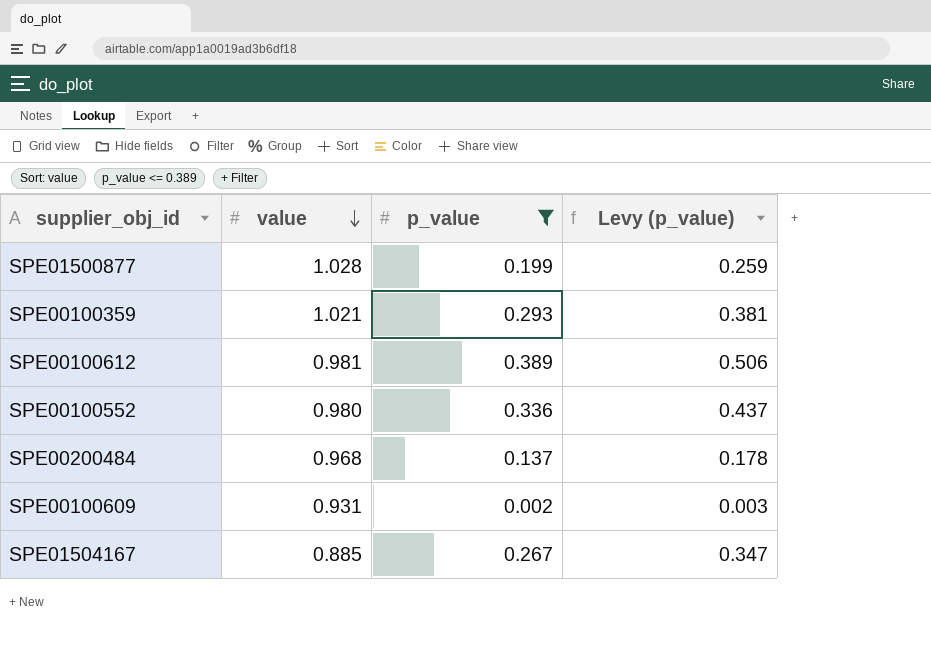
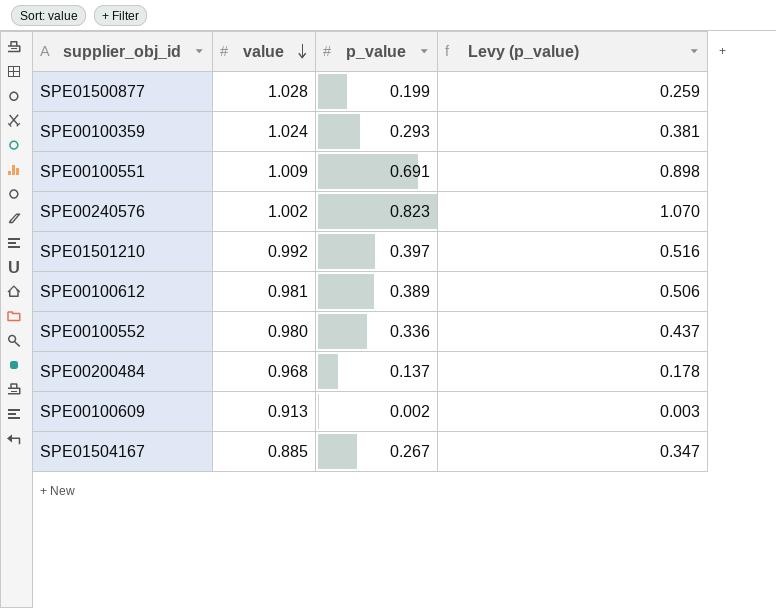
filter: p_value <= 0.389 -> none
SPE00100359 | value: 1.021 -> 1.024
SPE00100609 | value: 0.931 -> 0.913

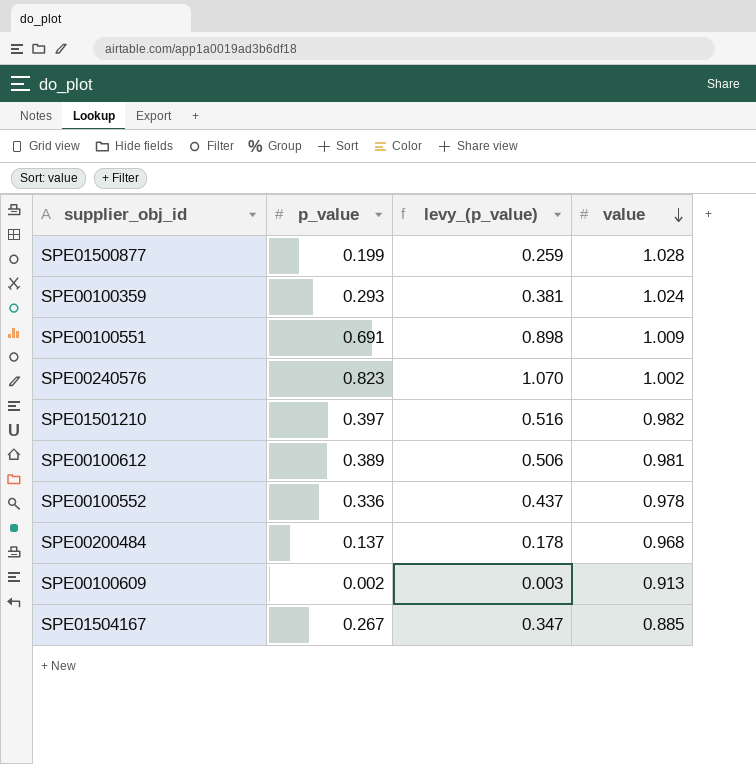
column name: Levy (p_value) -> levy_(p_value)
column value | position: 2 -> 4
SPE01501210 | value: 0.992 -> 0.982
SPE00100552 | value: 0.980 -> 0.978

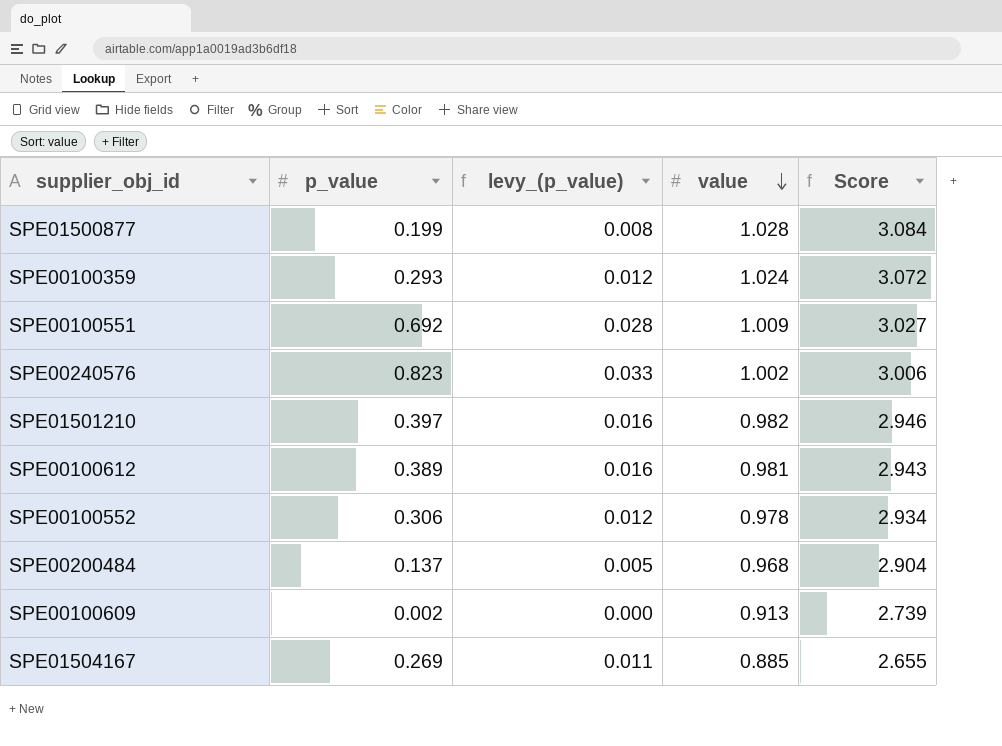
column levy_(p_value) | formula: [p_value] * 1.3 -> [p_value] * 0.04
column Score | formula: none -> [value] * 3
SPE00100551 | p_value: 0.691 -> 0.692
SPE00100552 | p_value: 0.336 -> 0.306
SPE01504167 | p_value: 0.267 -> 0.269

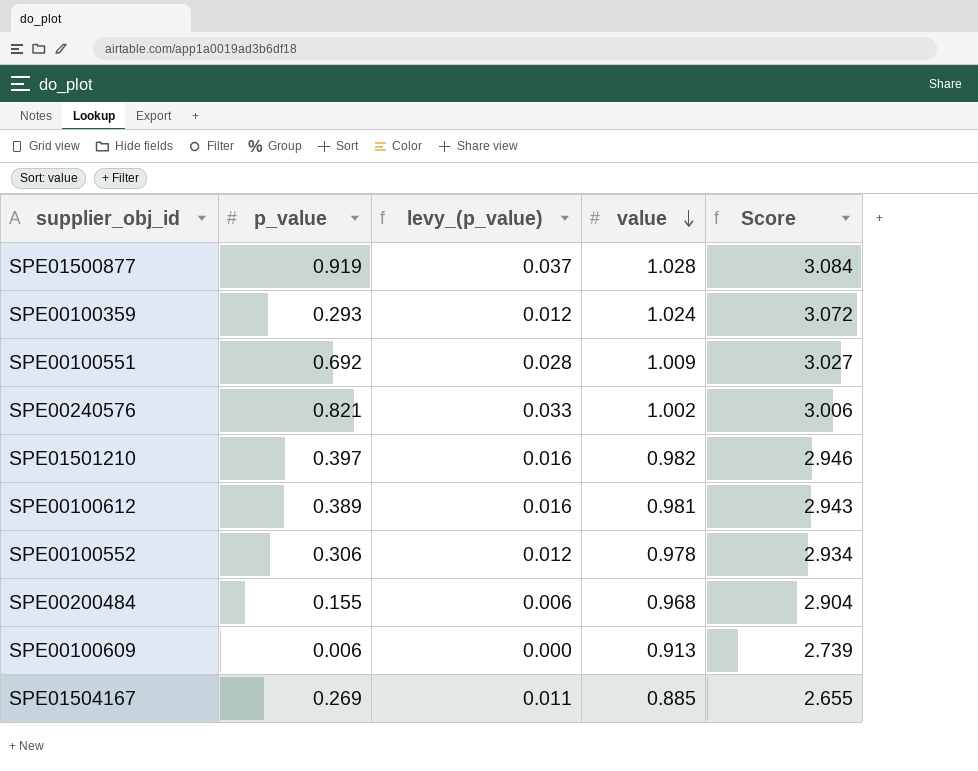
SPE01500877 | p_value: 0.199 -> 0.919
SPE01500877 | levy_(p_value): 0.008 -> 0.037
SPE00240576 | p_value: 0.823 -> 0.821
SPE00200484 | p_value: 0.137 -> 0.155
SPE00200484 | levy_(p_value): 0.005 -> 0.006
SPE00100609 | p_value: 0.002 -> 0.006

